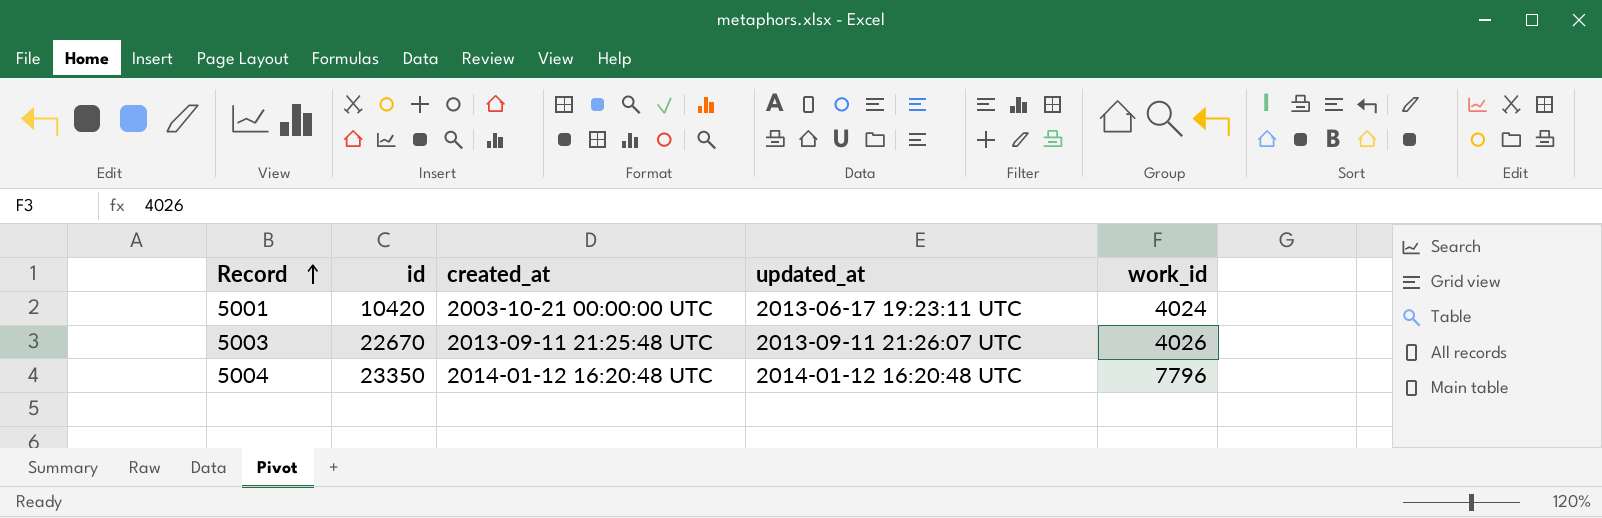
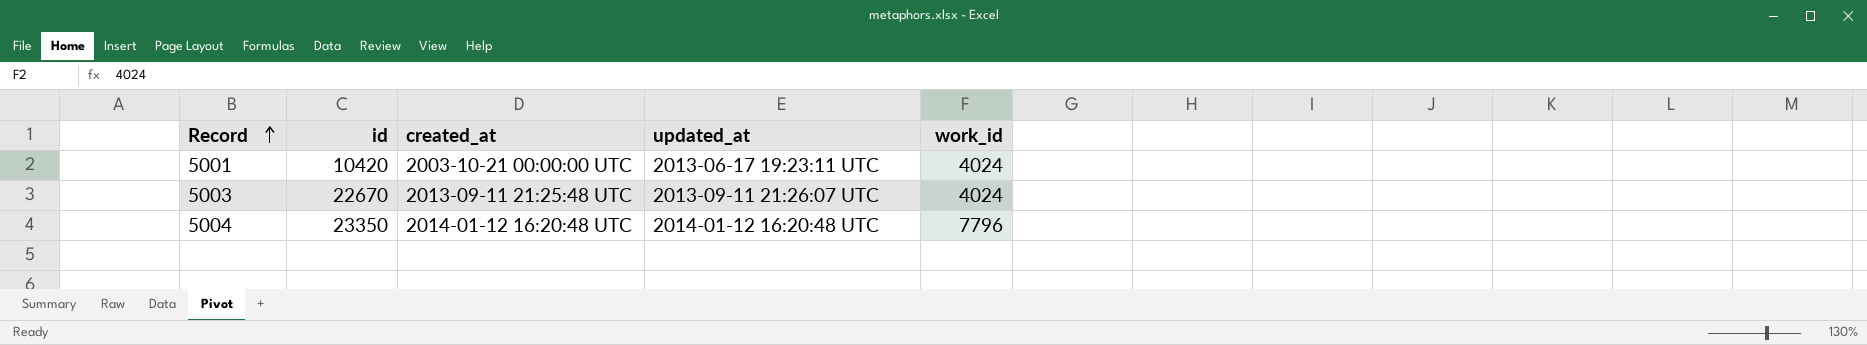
5003 | work_id: 4026 -> 4024

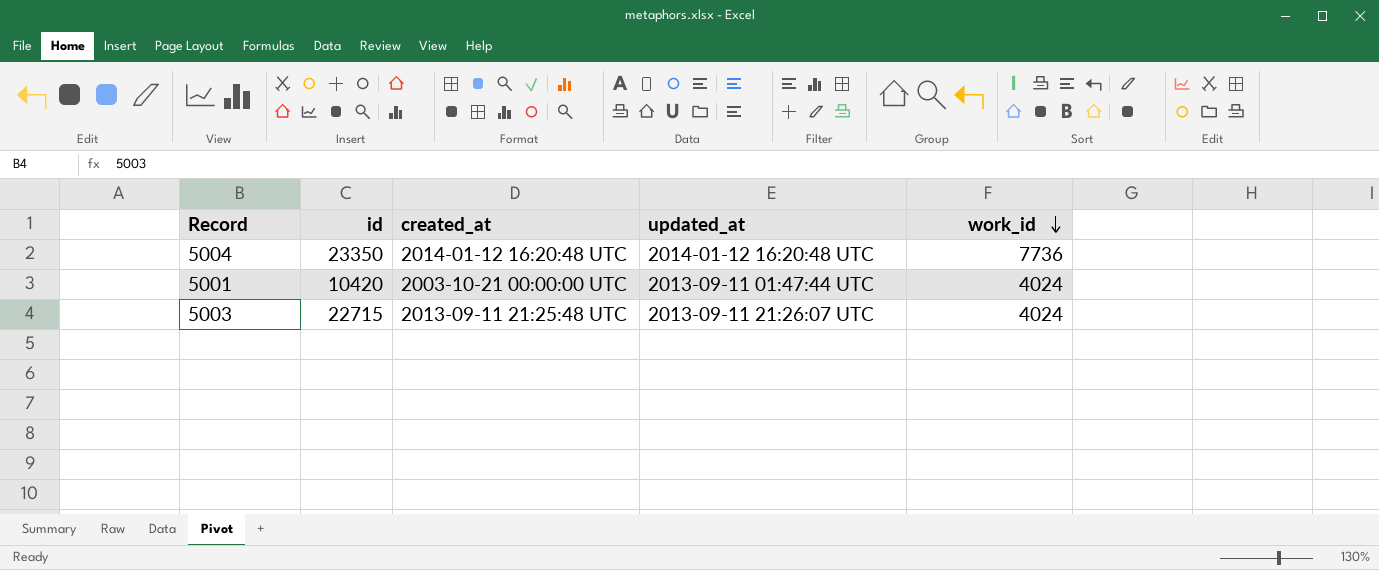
row order: Record ascending -> work_id descending
5004 | work_id: 7796 -> 7736
5001 | updated_at: 2013-06-17 19:23:11 UTC -> 2013-09-11 01:47:44 UTC
5003 | id: 22670 -> 22715

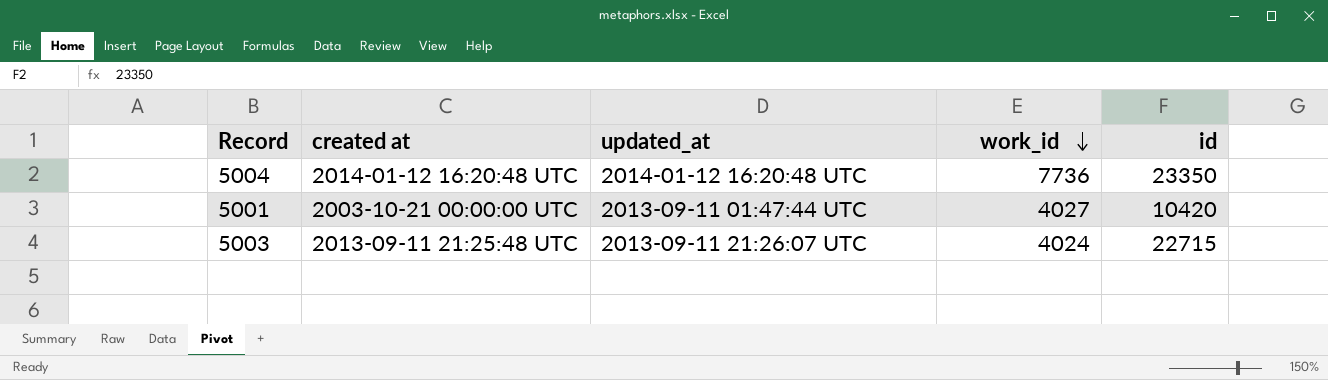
column name: created_at -> created at
column id | position: 2 -> 5
5001 | work_id: 4024 -> 4027

